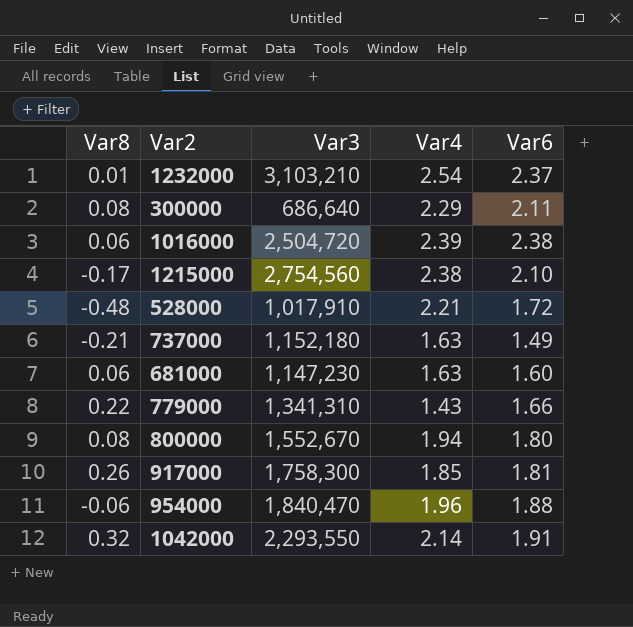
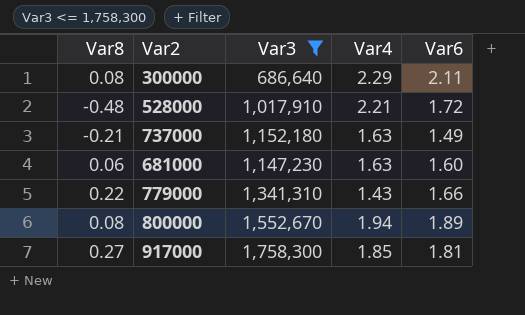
filter: none -> Var3 <= 1,758,300
800000 | Var6: 1.80 -> 1.89
917000 | Var8: 0.26 -> 0.27

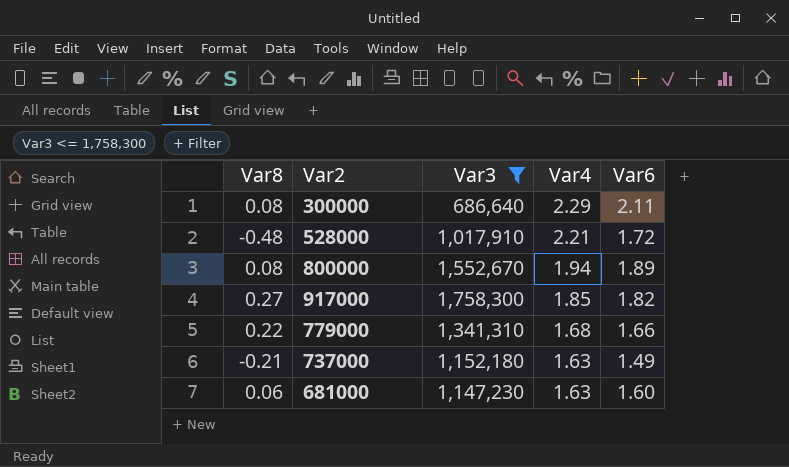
row order: none -> Var4 descending
917000 | Var6: 1.81 -> 1.82
779000 | Var4: 1.43 -> 1.68

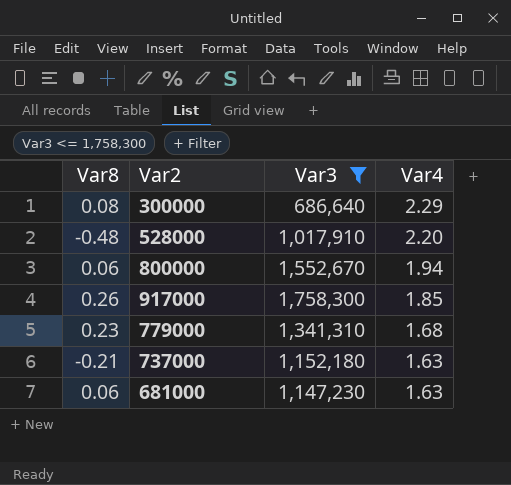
column Var6 | position: 5 -> none
528000 | Var4: 2.21 -> 2.20
800000 | Var8: 0.08 -> 0.06
917000 | Var8: 0.27 -> 0.26
779000 | Var8: 0.22 -> 0.23

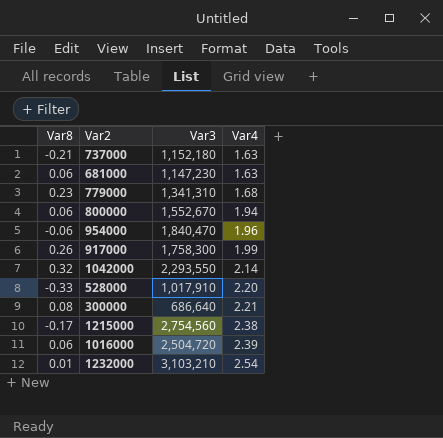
filter: Var3 <= 1,758,300 -> none
row order: Var4 descending -> Var4 ascending
917000 | Var4: 1.85 -> 1.99
528000 | Var8: -0.48 -> -0.33
300000 | Var4: 2.29 -> 2.21

